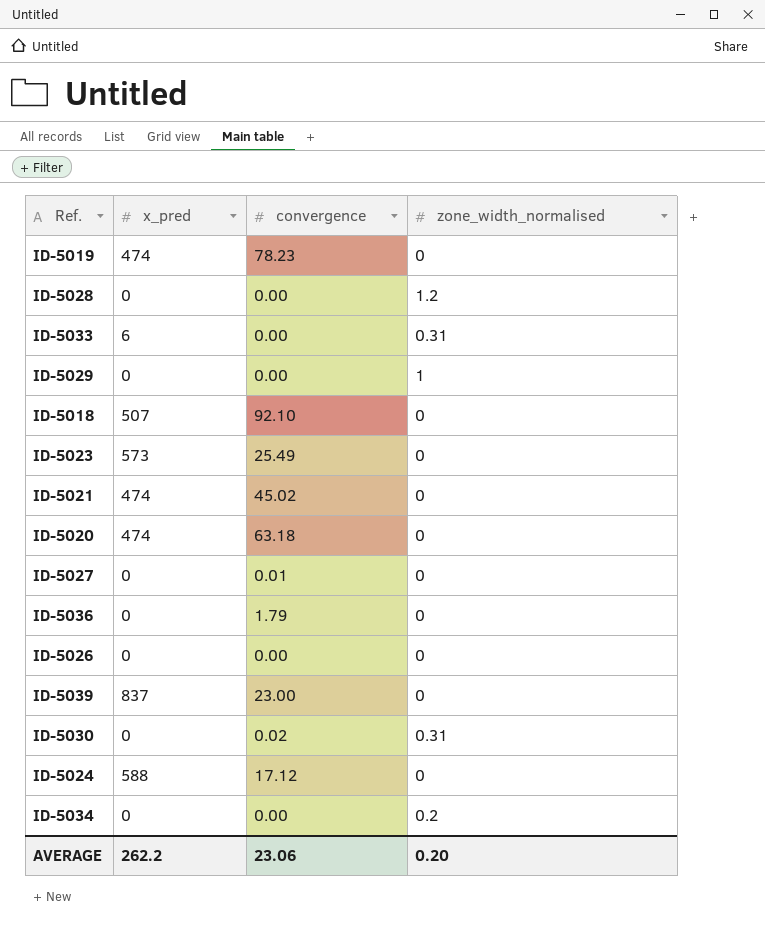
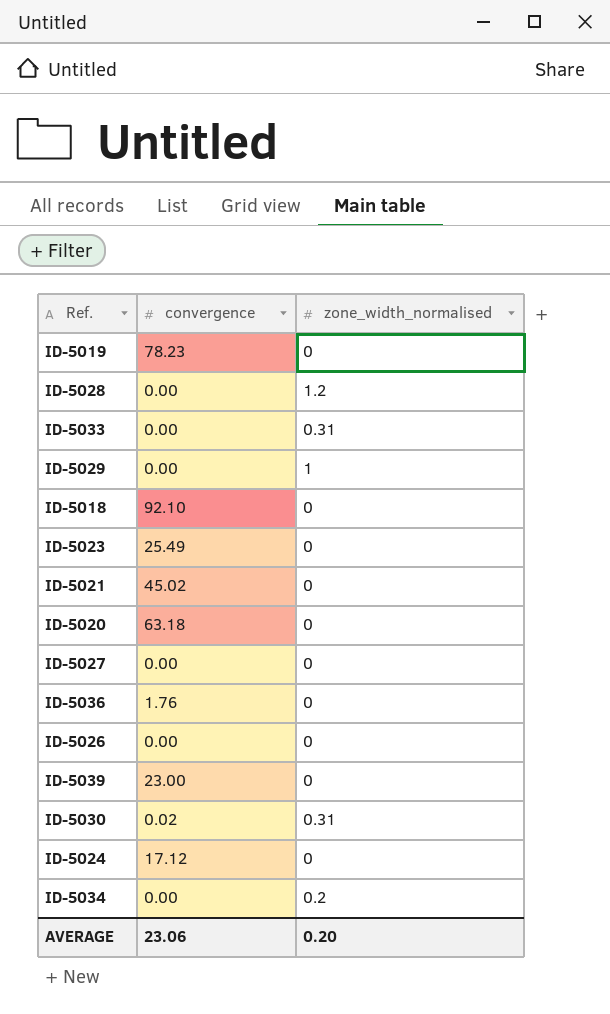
column x_pred | position: 2 -> none
ID-5027 | convergence: 0.01 -> 0.00
ID-5036 | convergence: 1.79 -> 1.76

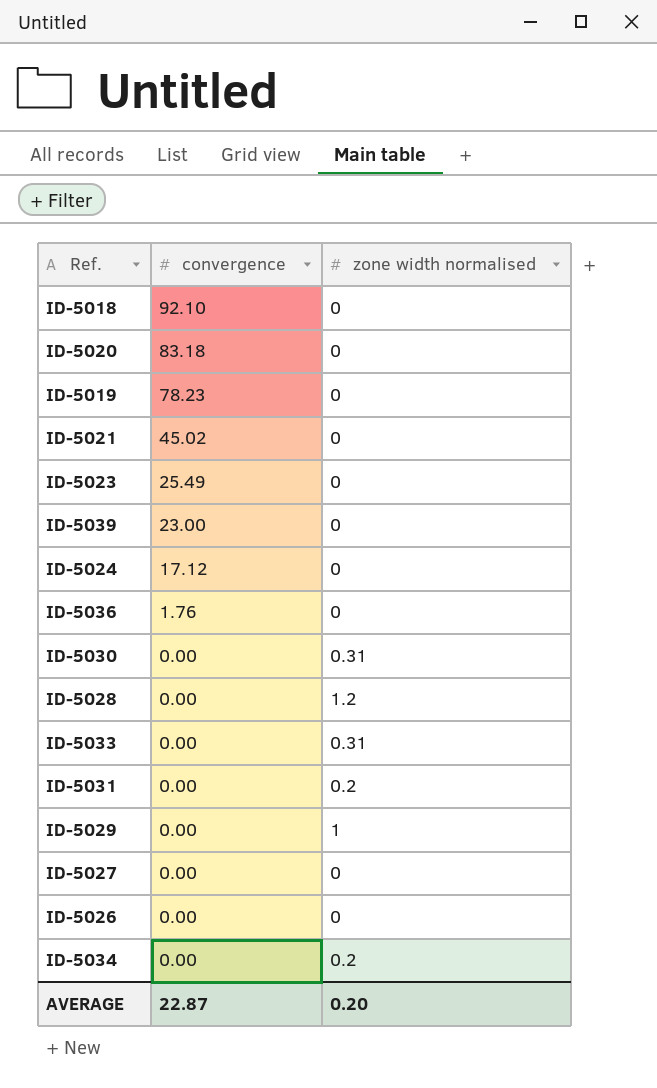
row order: none -> convergence descending
column name: zone_width_normalised -> zone width normalised
ID-5020 | convergence: 63.18 -> 83.18
ID-5030 | convergence: 0.02 -> 0.00
row ID-5031: none -> 0.00 | 0.2
AVERAGE | convergence: 23.06 -> 22.87

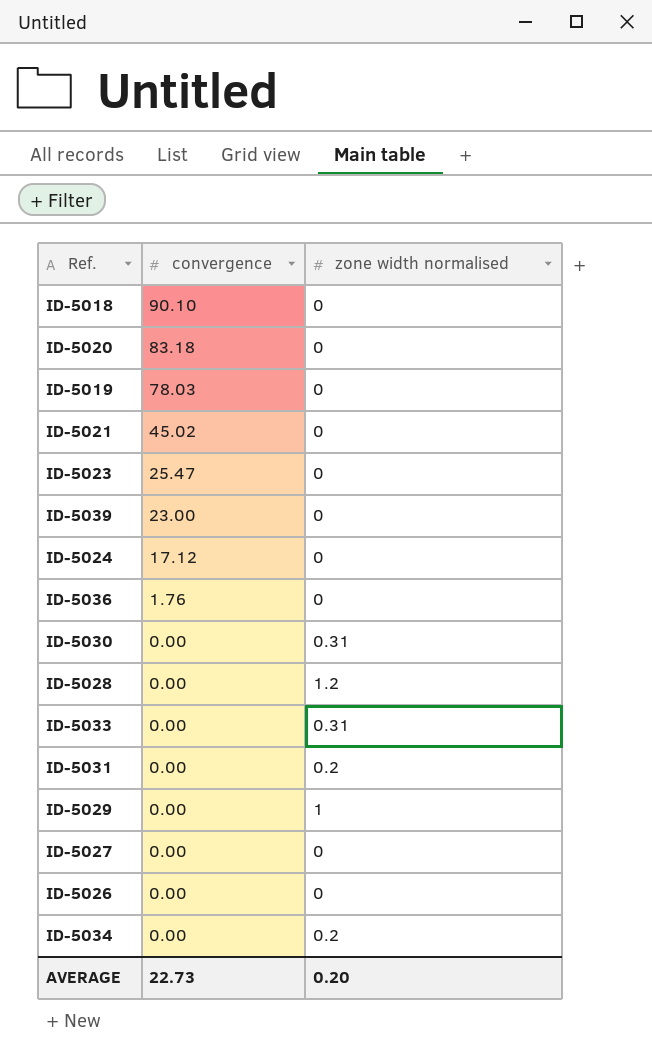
ID-5018 | convergence: 92.10 -> 90.10
ID-5019 | convergence: 78.23 -> 78.03
ID-5023 | convergence: 25.49 -> 25.47
AVERAGE | convergence: 22.87 -> 22.73

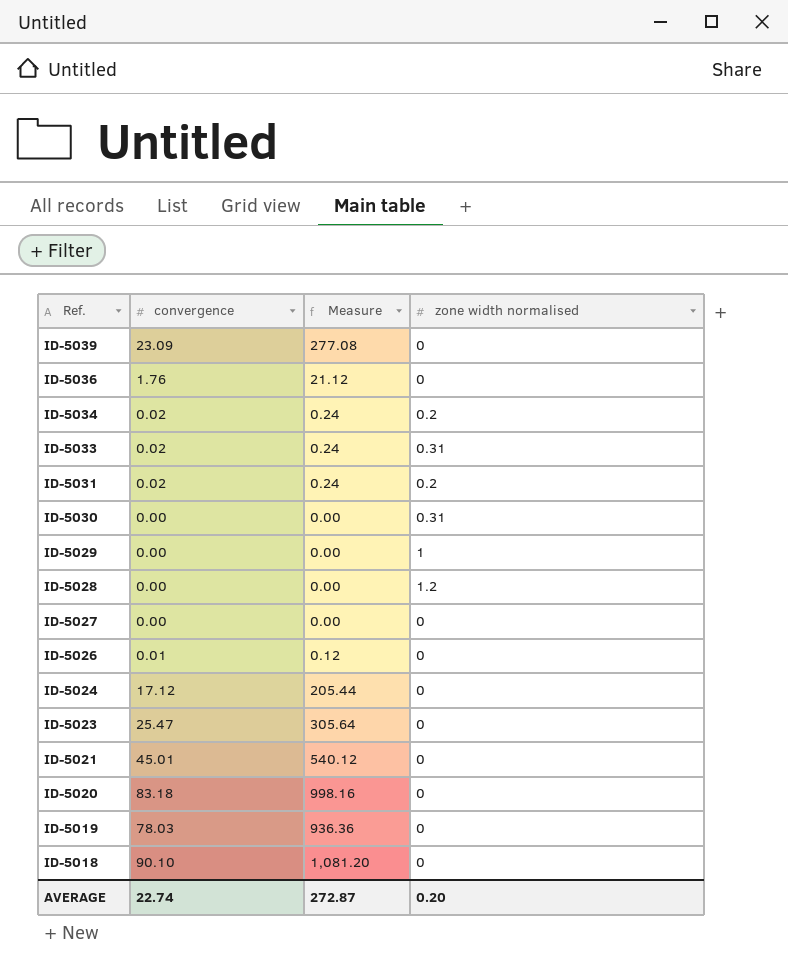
row order: convergence descending -> Ref. descending
column Measure | formula: none -> [convergence] * 12
ID-5039 | convergence: 23.00 -> 23.09
ID-5034 | convergence: 0.00 -> 0.02
ID-5033 | convergence: 0.00 -> 0.02
ID-5031 | convergence: 0.00 -> 0.02
ID-5026 | convergence: 0.00 -> 0.01
ID-5021 | convergence: 45.02 -> 45.01
AVERAGE | convergence: 22.73 -> 22.74

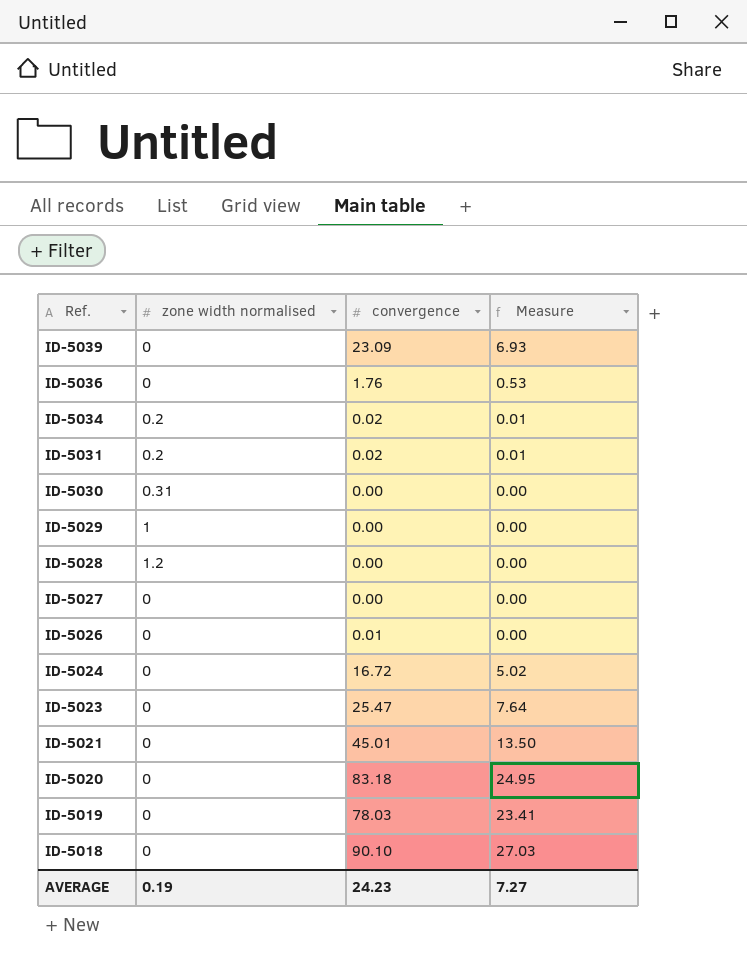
column zone width normalised | position: 4 -> 2
column Measure | formula: [convergence] * 12 -> [convergence] * 0.3
row ID-5033: 0.02 | 0.24 | 0.31 -> none
ID-5024 | convergence: 17.12 -> 16.72
AVERAGE | zone width normalised: 0.20 -> 0.19
AVERAGE | convergence: 22.74 -> 24.23
AVERAGE | Measure: 272.87 -> 7.27

